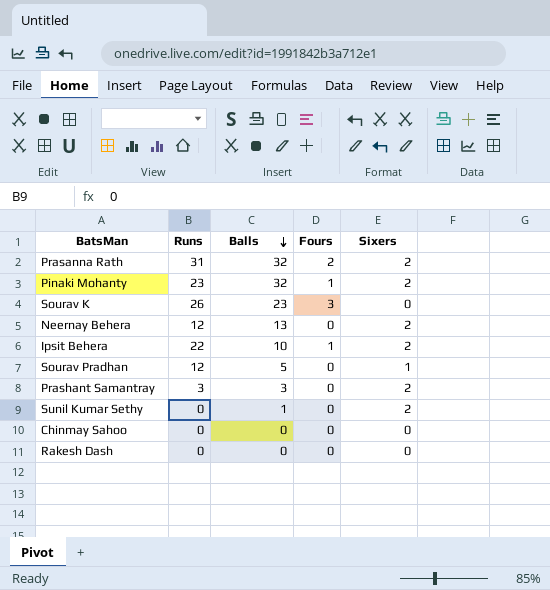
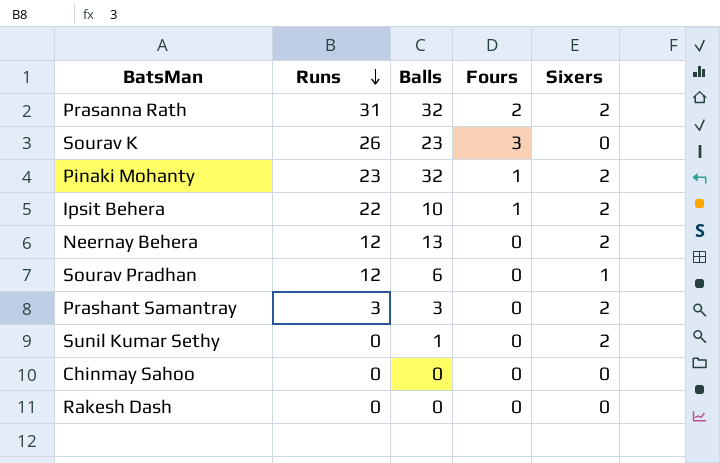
row order: Balls descending -> Runs descending
Sourav Pradhan | Balls: 5 -> 6

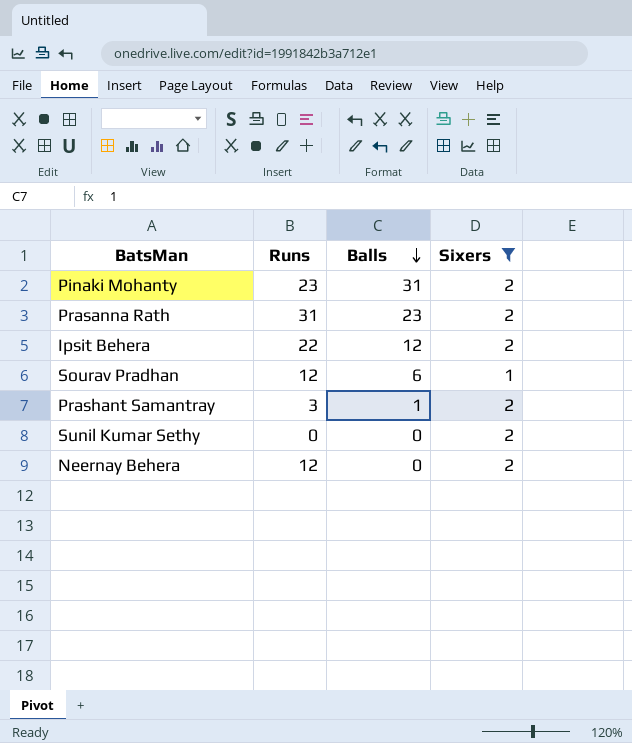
filter: none -> Sixers != 0
row order: Runs descending -> Balls descending
column Fours | position: 4 -> none
Pinaki Mohanty | Balls: 32 -> 31
Prasanna Rath | Balls: 32 -> 23
Ipsit Behera | Balls: 10 -> 12
Prashant Samantray | Balls: 3 -> 1
Sunil Kumar Sethy | Balls: 1 -> 0
Neernay Behera | Balls: 13 -> 0

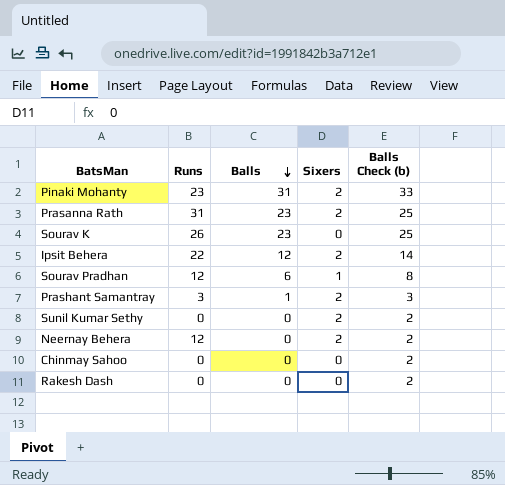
filter: Sixers != 0 -> none
column Balls Check (b) | formula: none -> [Balls] + 2

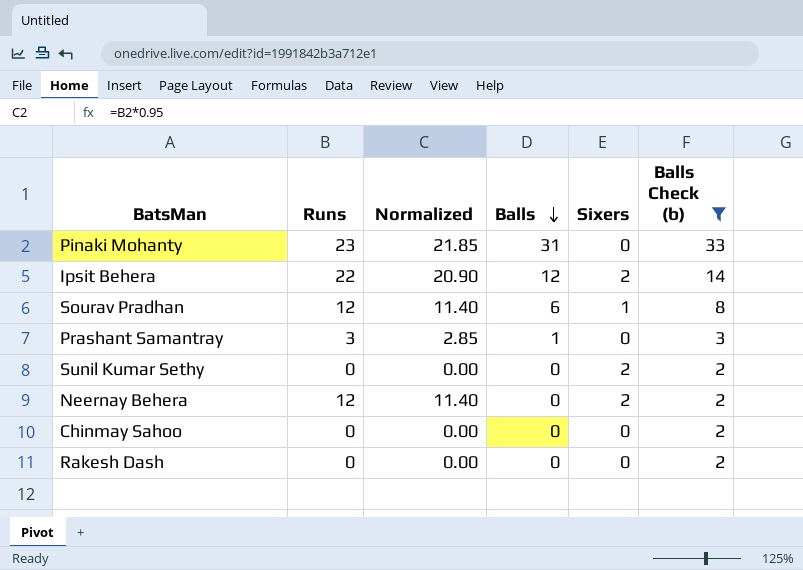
filter: none -> Balls Check (b) != 25
column Normalized | formula: none -> [Runs] * 0.95
Pinaki Mohanty | Sixers: 2 -> 0
Prashant Samantray | Sixers: 2 -> 0

